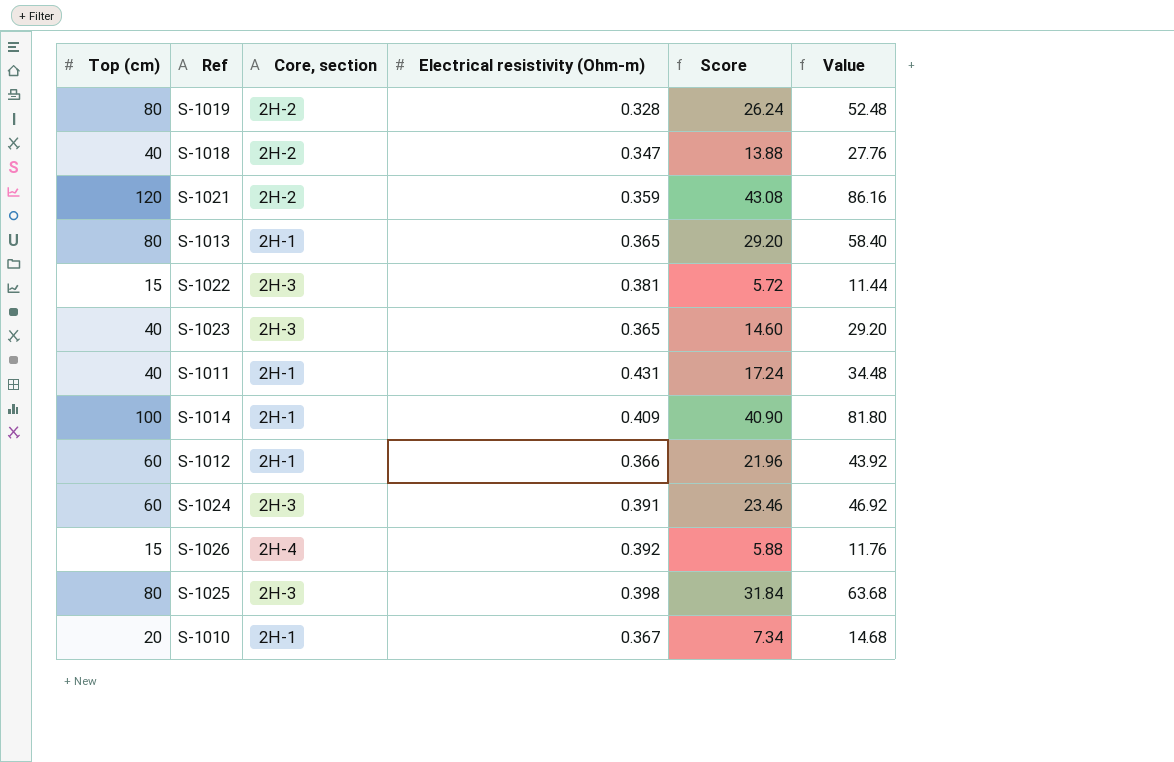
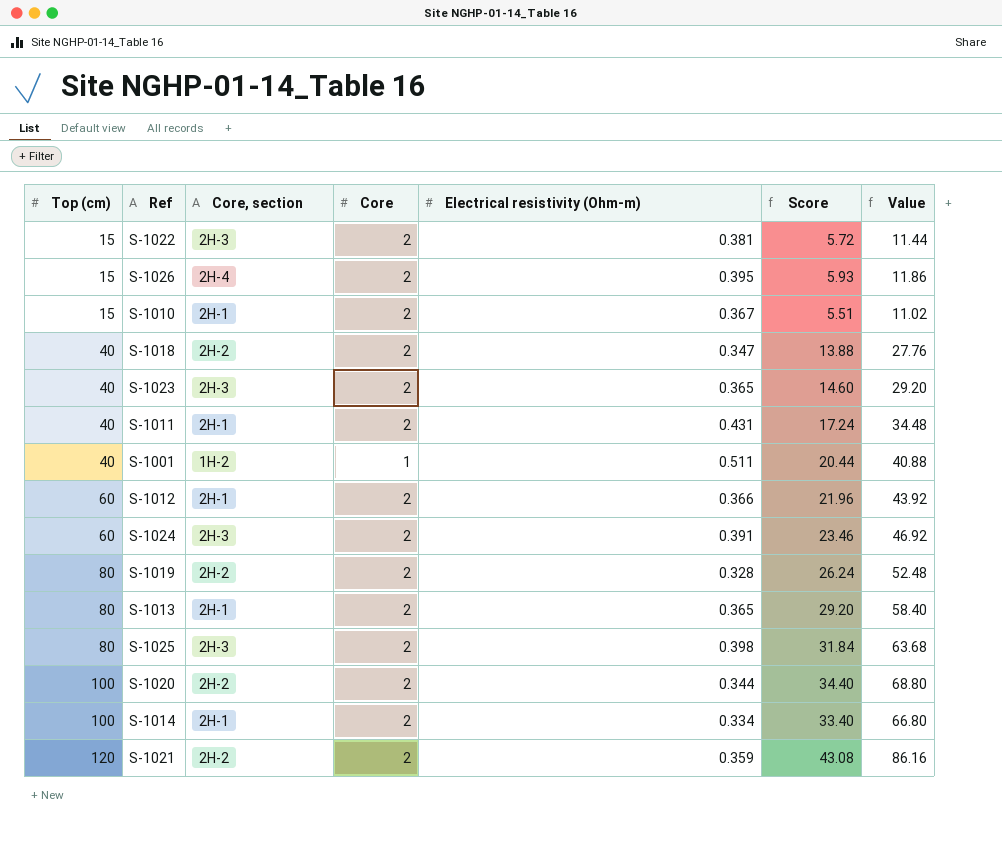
row order: none -> Top (cm) ascending
column Core | position: none -> 4
S-1026 | Electrical resistivity (Ohm-m): 0.392 -> 0.395
S-1026 | Score: 5.88 -> 5.93
S-1026 | Value: 11.76 -> 11.86
S-1010 | Top (cm): 20 -> 15
S-1010 | Score: 7.34 -> 5.51
S-1010 | Value: 14.68 -> 11.02
row S-1001: none -> 40 | 1H-2 | 1 | 0.511 | 20.44 | 40.88
row S-1020: none -> 100 | 2H-2 | 2 | 0.344 | 34.40 | 68.80
S-1014 | Electrical resistivity (Ohm-m): 0.409 -> 0.334
S-1014 | Score: 40.90 -> 33.40
S-1014 | Value: 81.80 -> 66.80

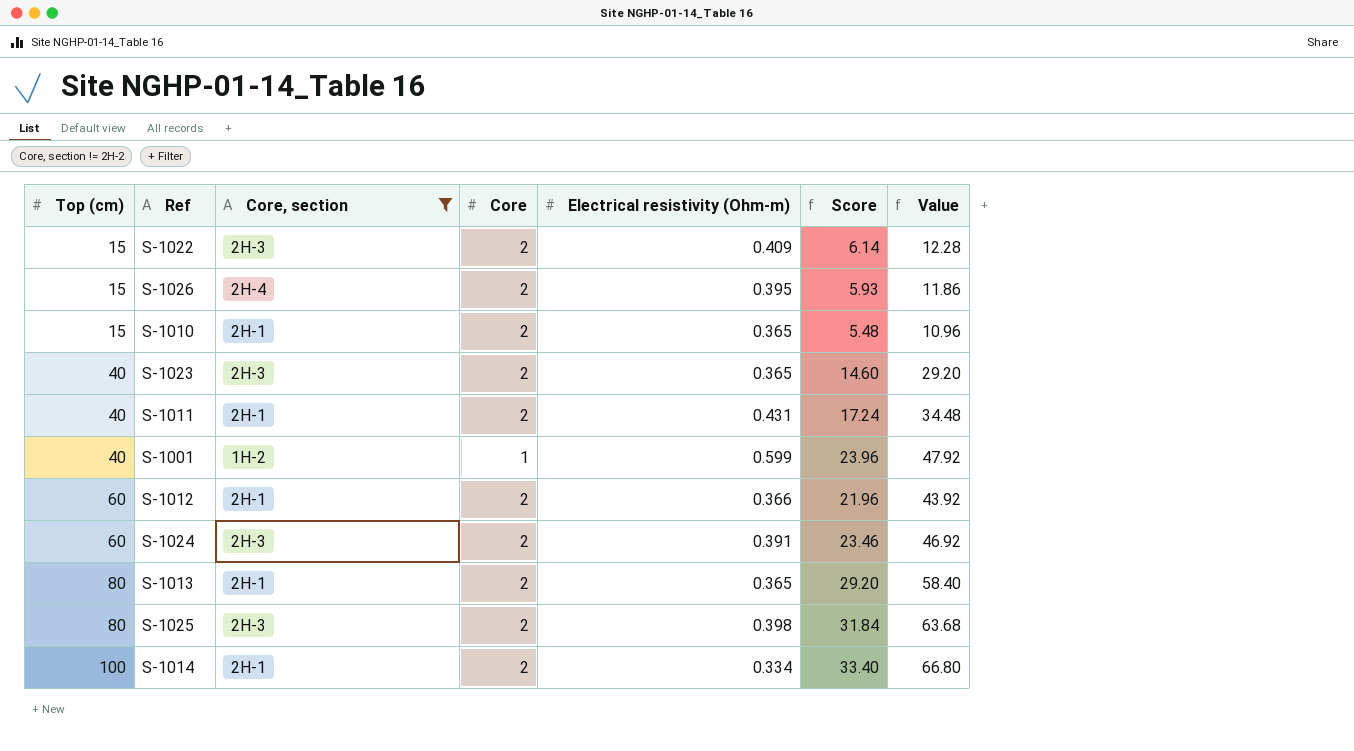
filter: none -> Core, section != 2H-2
S-1022 | Electrical resistivity (Ohm-m): 0.381 -> 0.409
S-1022 | Score: 5.72 -> 6.14
S-1022 | Value: 11.44 -> 12.28
S-1010 | Electrical resistivity (Ohm-m): 0.367 -> 0.365
S-1010 | Score: 5.51 -> 5.48
S-1010 | Value: 11.02 -> 10.96
S-1001 | Electrical resistivity (Ohm-m): 0.511 -> 0.599
S-1001 | Score: 20.44 -> 23.96
S-1001 | Value: 40.88 -> 47.92

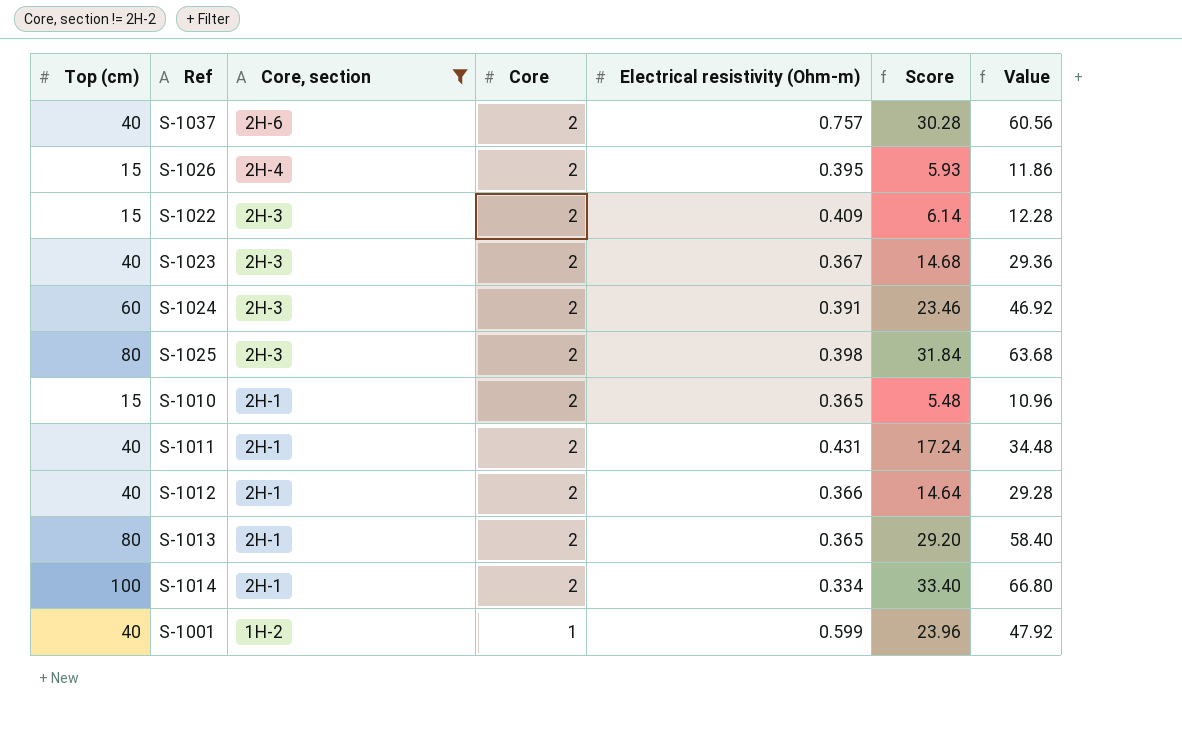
row order: Top (cm) ascending -> Core, section descending
row S-1037: none -> 40 | 2H-6 | 2 | 0.757 | 30.28 | 60.56
S-1023 | Electrical resistivity (Ohm-m): 0.365 -> 0.367
S-1023 | Score: 14.60 -> 14.68
S-1023 | Value: 29.20 -> 29.36
S-1012 | Top (cm): 60 -> 40
S-1012 | Score: 21.96 -> 14.64
S-1012 | Value: 43.92 -> 29.28

